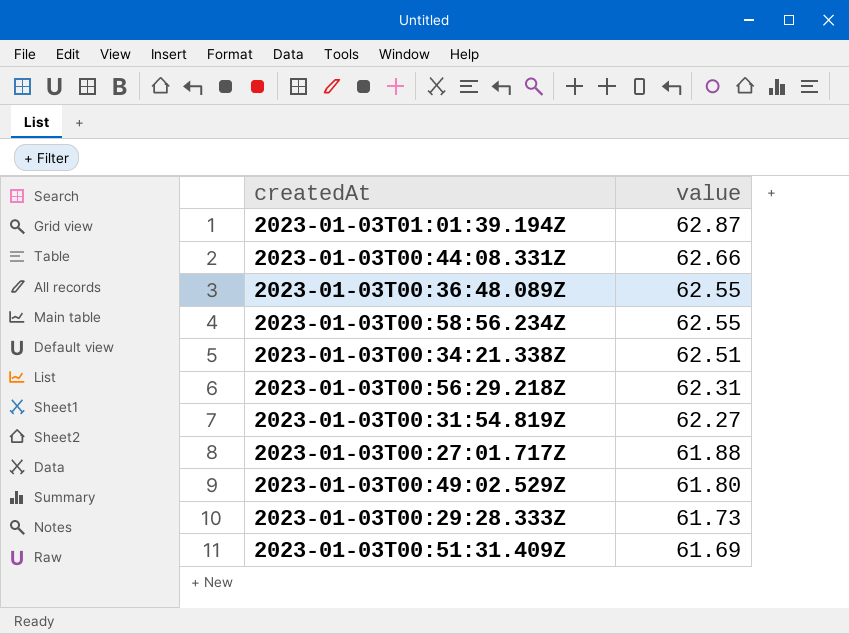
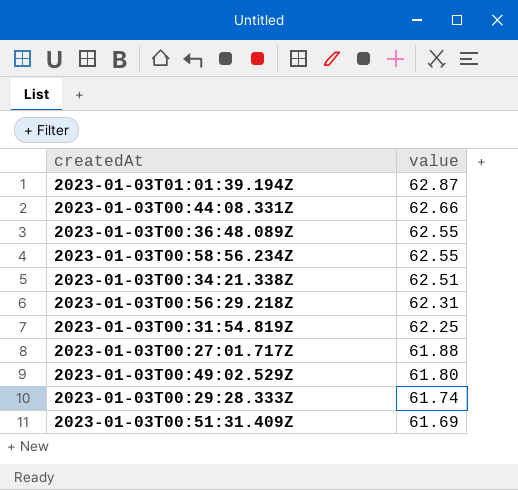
2023-01-03T00:31:54.819Z | value: 62.27 -> 62.25
2023-01-03T00:29:28.333Z | value: 61.73 -> 61.74

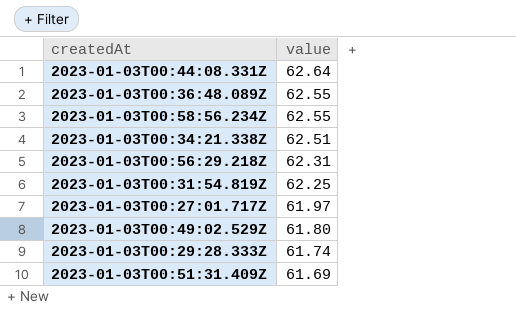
row 2023-01-03T01:01:39.194Z: 62.87 -> none
2023-01-03T00:44:08.331Z | value: 62.66 -> 62.64
2023-01-03T00:27:01.717Z | value: 61.88 -> 61.97

